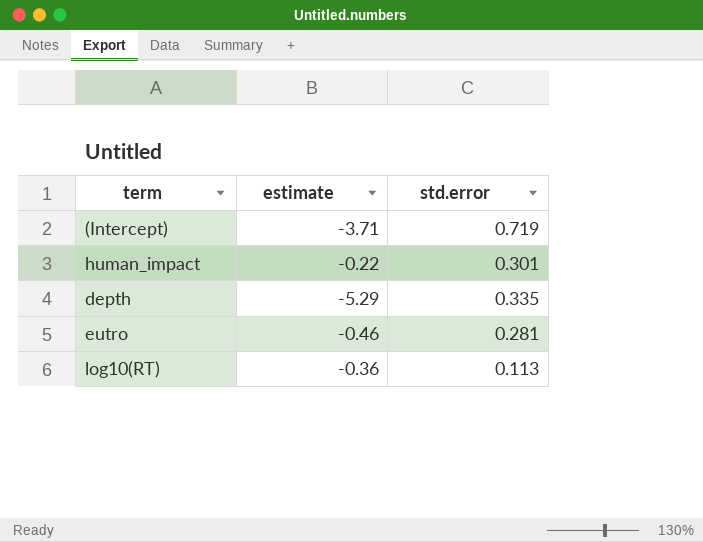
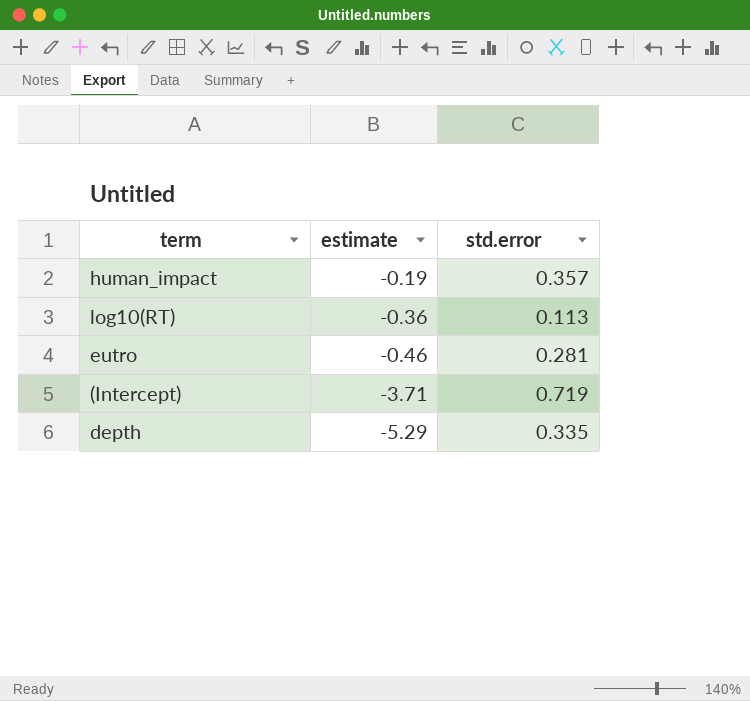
row order: none -> estimate descending
human_impact | estimate: -0.22 -> -0.19
human_impact | std.error: 0.301 -> 0.357

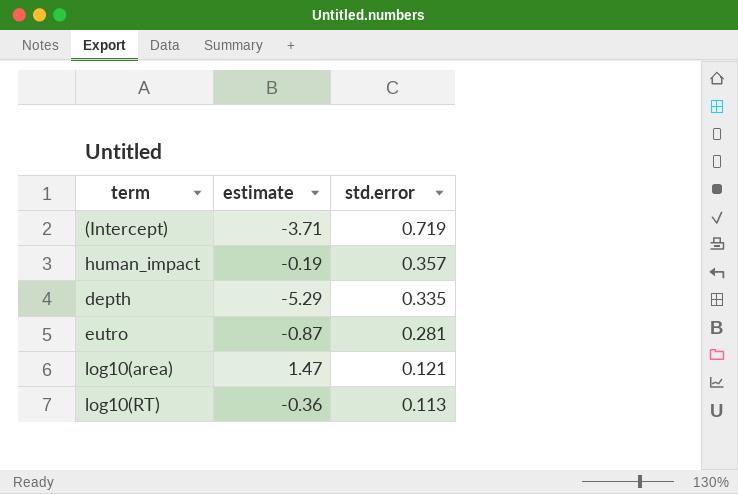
row order: estimate descending -> std.error descending
eutro | estimate: -0.46 -> -0.87
row log10(area): none -> 1.47 | 0.121

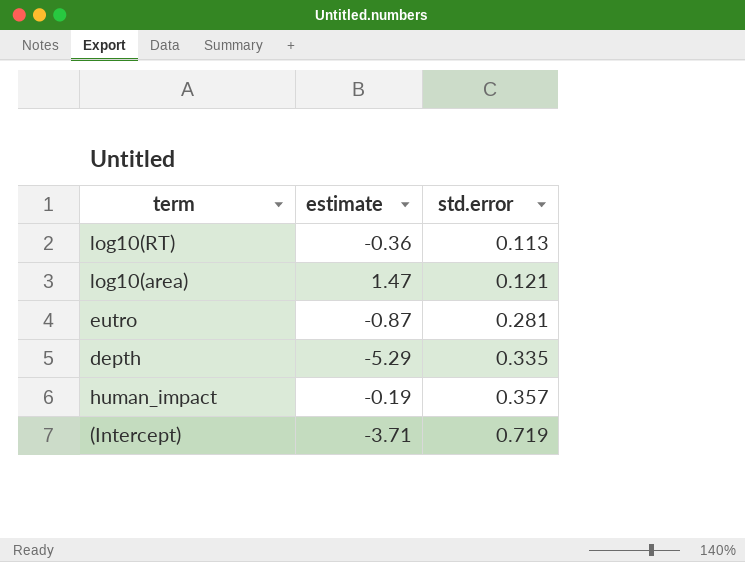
row order: std.error descending -> std.error ascending

